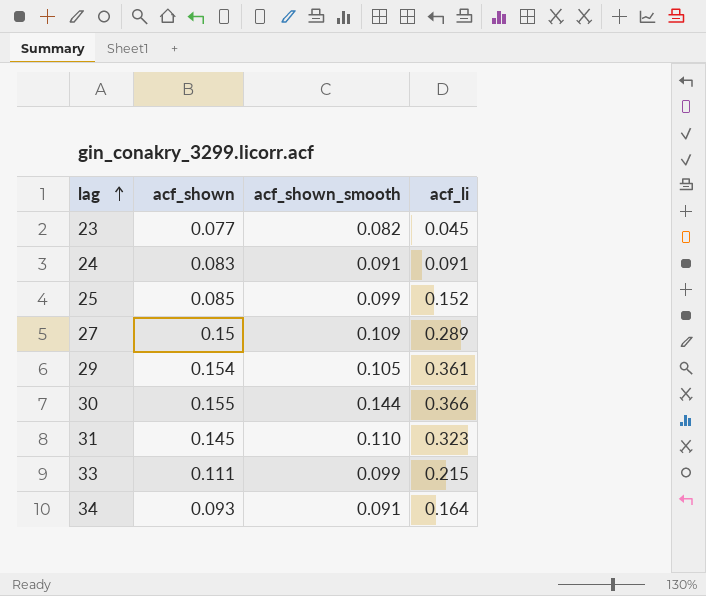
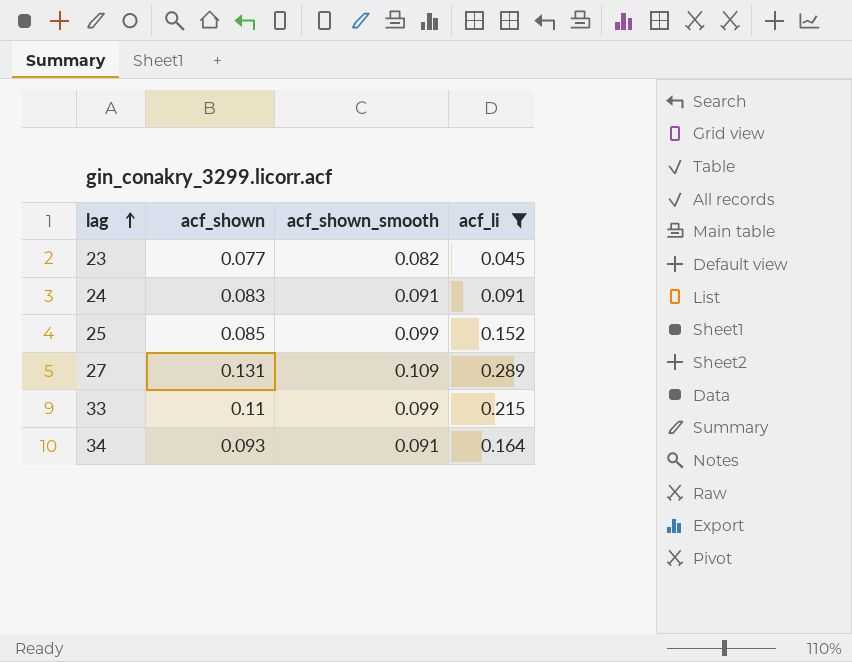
filter: none -> acf_li <= 0.289
27 | acf_shown: 0.15 -> 0.131
33 | acf_shown: 0.111 -> 0.11

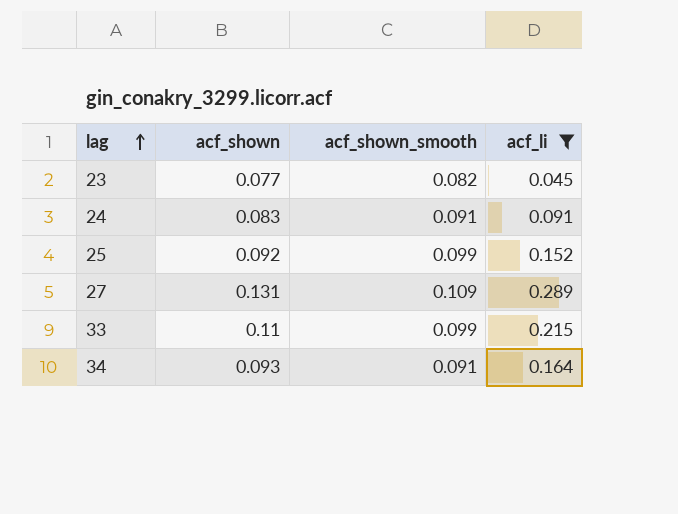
25 | acf_shown: 0.085 -> 0.092

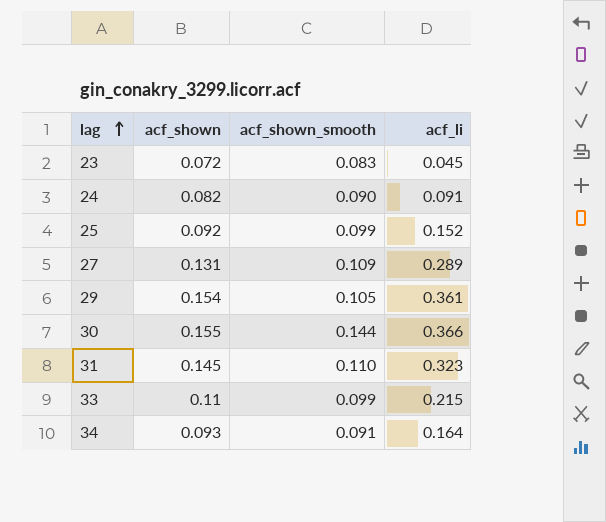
filter: acf_li <= 0.289 -> none
23 | acf_shown: 0.077 -> 0.072
23 | acf_shown_smooth: 0.082 -> 0.083
24 | acf_shown: 0.083 -> 0.082
24 | acf_shown_smooth: 0.091 -> 0.090

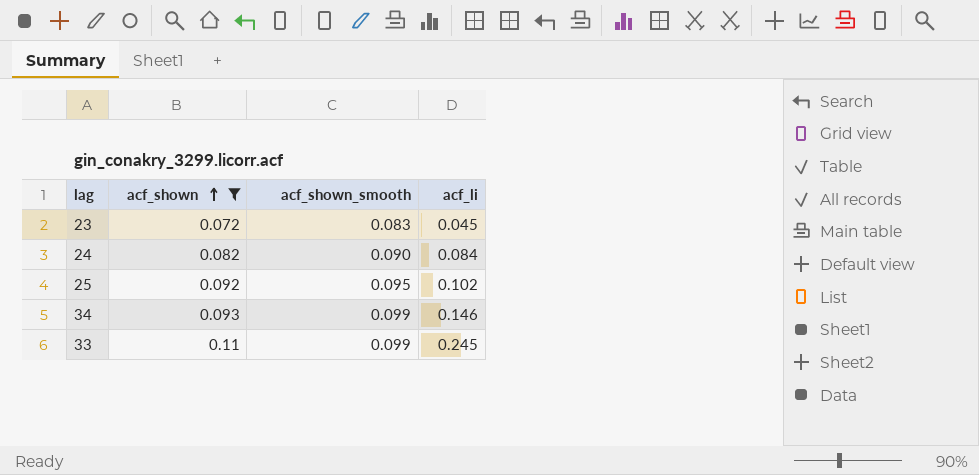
filter: none -> acf_shown <= 0.11
row order: lag ascending -> acf_shown ascending
24 | acf_li: 0.091 -> 0.084
25 | acf_shown_smooth: 0.099 -> 0.095
25 | acf_li: 0.152 -> 0.102
34 | acf_shown_smooth: 0.091 -> 0.099
34 | acf_li: 0.164 -> 0.146
33 | acf_li: 0.215 -> 0.245

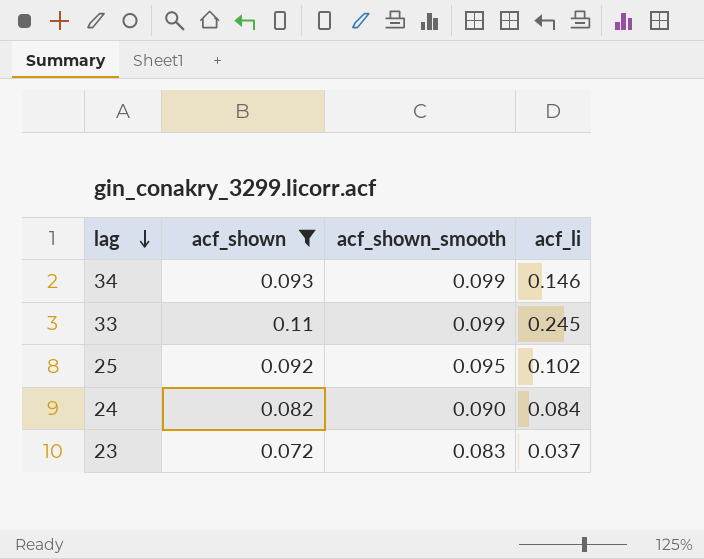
row order: acf_shown ascending -> lag descending
23 | acf_li: 0.045 -> 0.037

